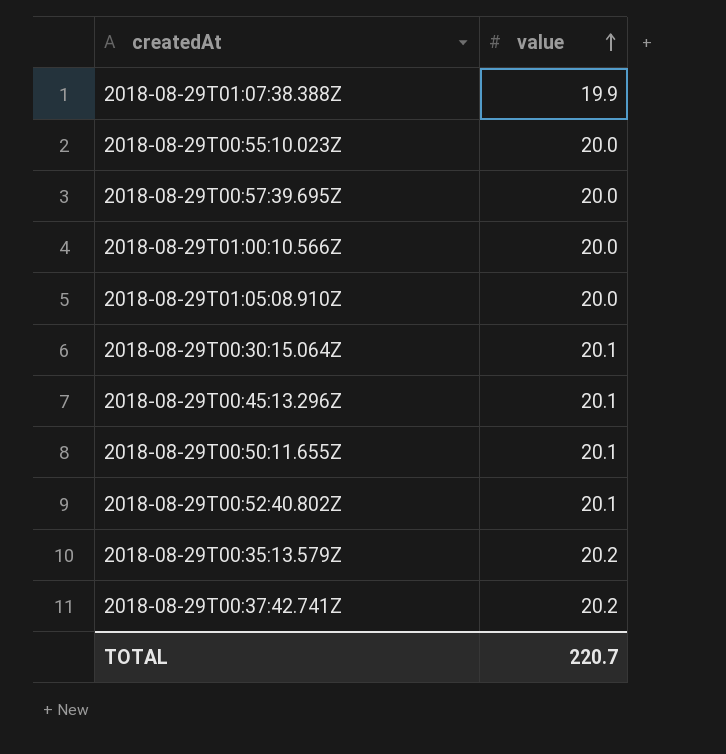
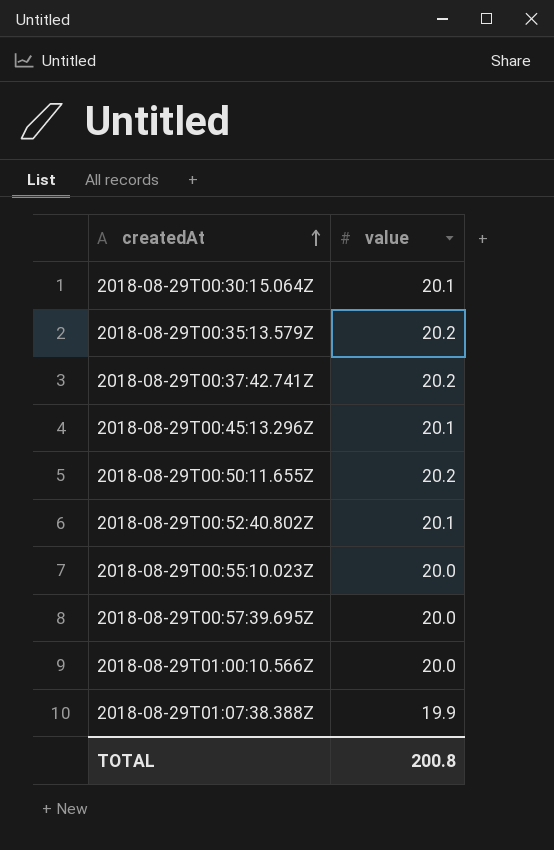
row order: value ascending -> createdAt ascending
row 2018-08-29T01:05:08.910Z: 20.0 -> none
2018-08-29T00:50:11.655Z | value: 20.1 -> 20.2
TOTAL | value: 220.7 -> 200.8

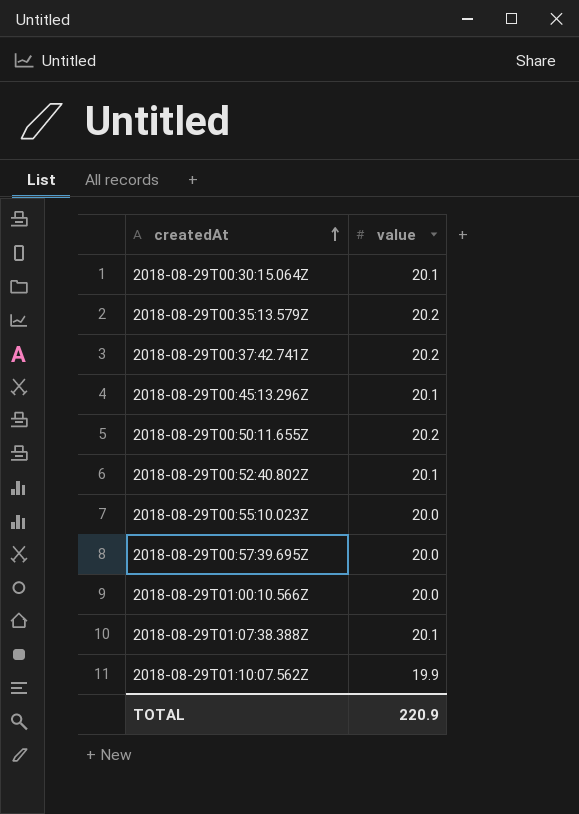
2018-08-29T01:07:38.388Z | value: 19.9 -> 20.1
row 2018-08-29T01:10:07.562Z: none -> 19.9
TOTAL | value: 200.8 -> 220.9

